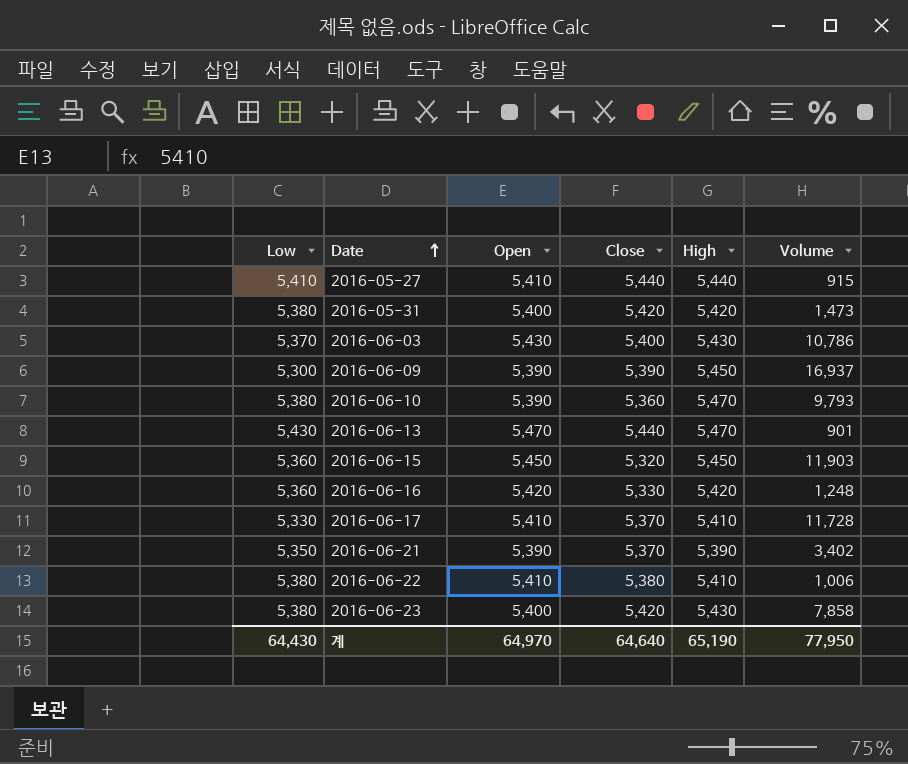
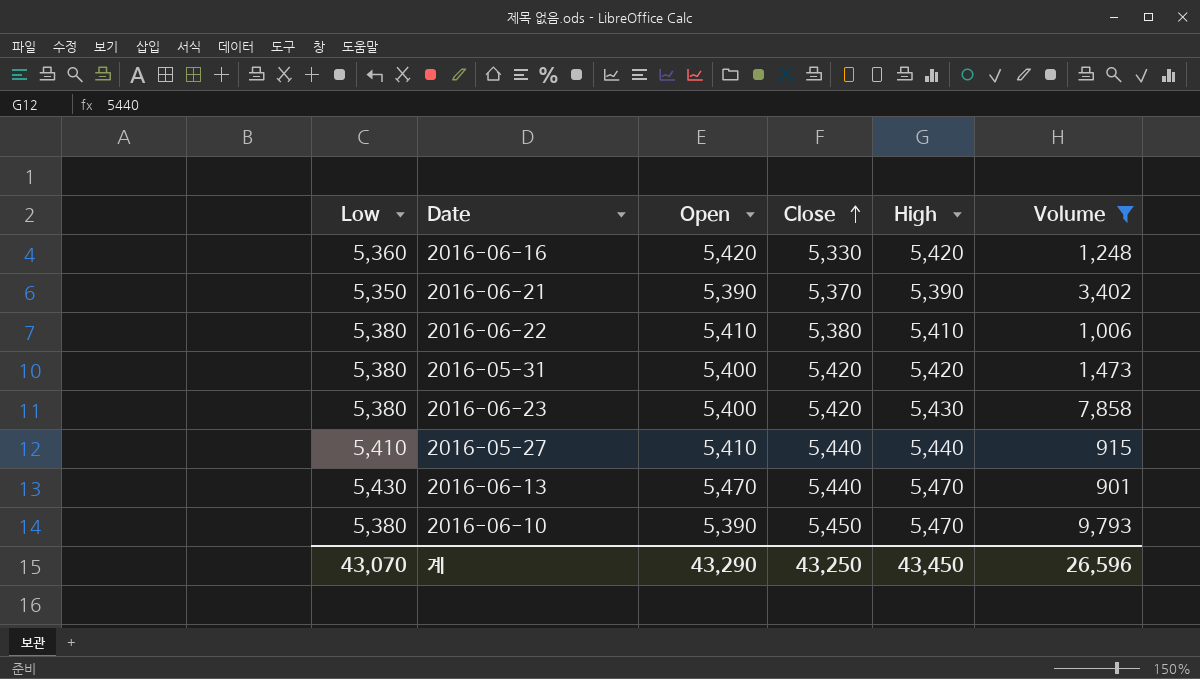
filter: none -> Volume <= 9,793
row order: Date ascending -> Close ascending
2016-06-10 | Close: 5,360 -> 5,450
계 | Low: 64,430 -> 43,070
계 | Open: 64,970 -> 43,290
계 | Close: 64,640 -> 43,250
계 | High: 65,190 -> 43,450
계 | Volume: 77,950 -> 26,596

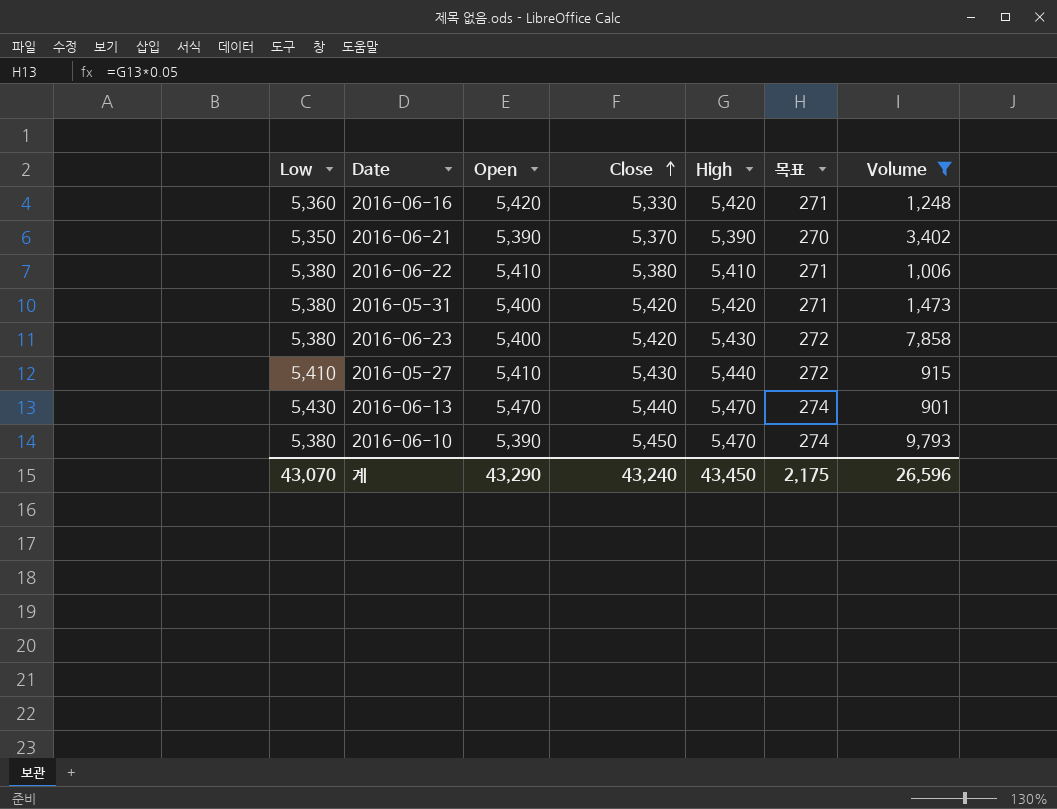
column 목표 | formula: none -> [High] * 0.05
2016-05-27 | Close: 5,440 -> 5,430
계 | Close: 43,250 -> 43,240

